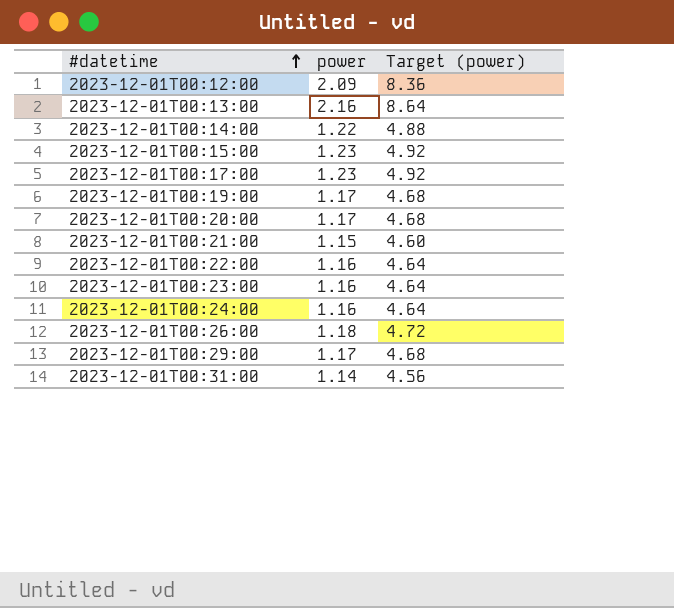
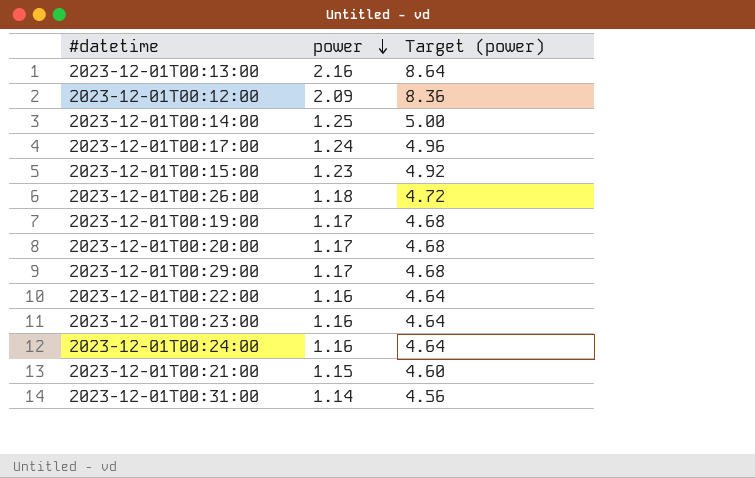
row order: #datetime ascending -> power descending
2023-12-01T00:14:00 | power: 1.22 -> 1.25
2023-12-01T00:14:00 | Target (power): 4.88 -> 5.00
2023-12-01T00:17:00 | power: 1.23 -> 1.24
2023-12-01T00:17:00 | Target (power): 4.92 -> 4.96

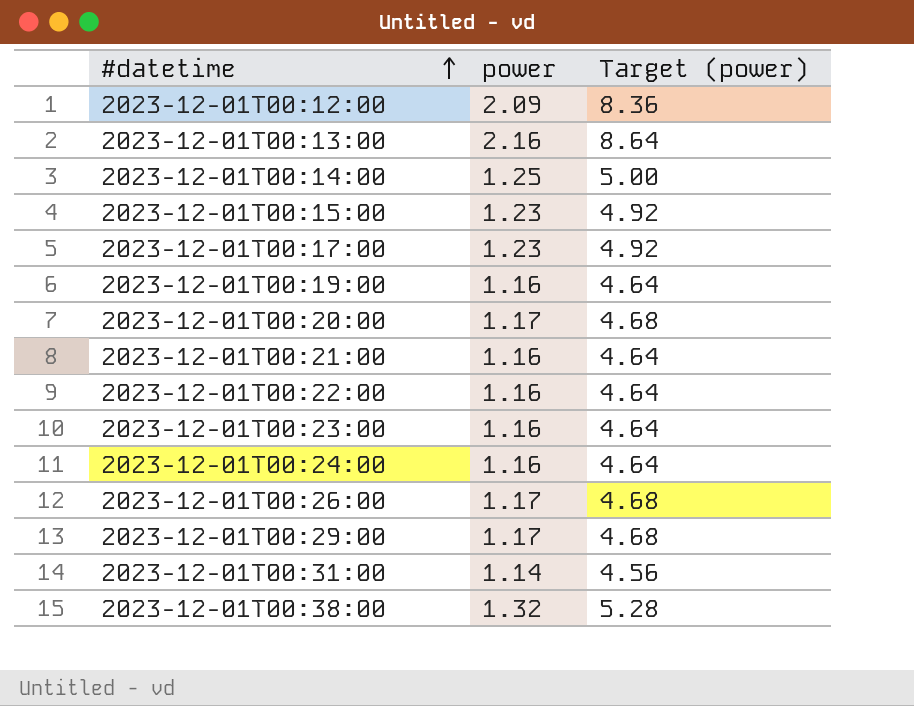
row order: power descending -> #datetime ascending
2023-12-01T00:17:00 | power: 1.24 -> 1.23
2023-12-01T00:17:00 | Target (power): 4.96 -> 4.92
2023-12-01T00:19:00 | power: 1.17 -> 1.16
2023-12-01T00:19:00 | Target (power): 4.68 -> 4.64
2023-12-01T00:21:00 | power: 1.15 -> 1.16
2023-12-01T00:21:00 | Target (power): 4.60 -> 4.64
2023-12-01T00:26:00 | power: 1.18 -> 1.17
2023-12-01T00:26:00 | Target (power): 4.72 -> 4.68
row 2023-12-01T00:38:00: none -> 1.32 | 5.28

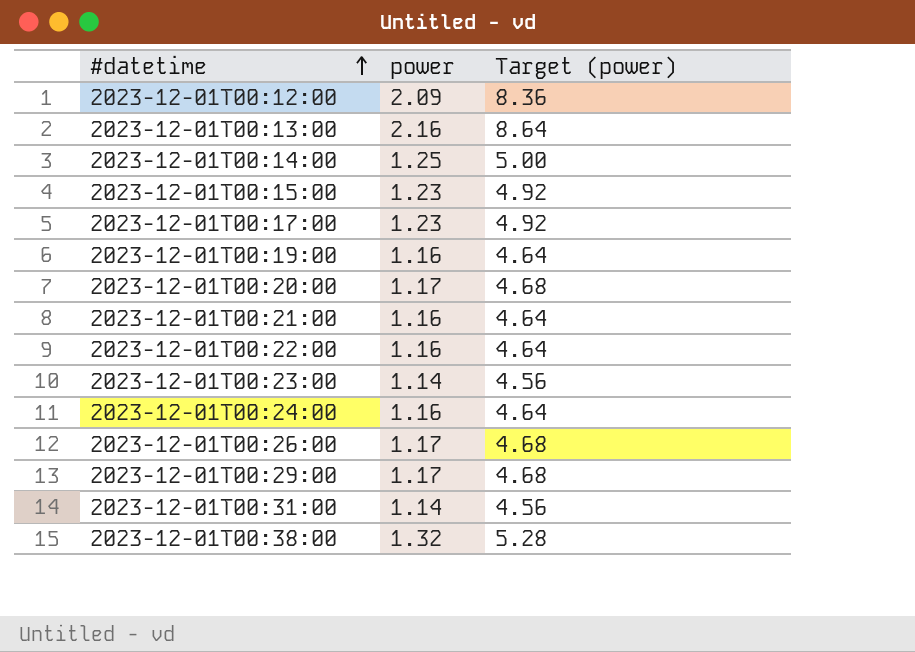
2023-12-01T00:23:00 | power: 1.16 -> 1.14
2023-12-01T00:23:00 | Target (power): 4.64 -> 4.56

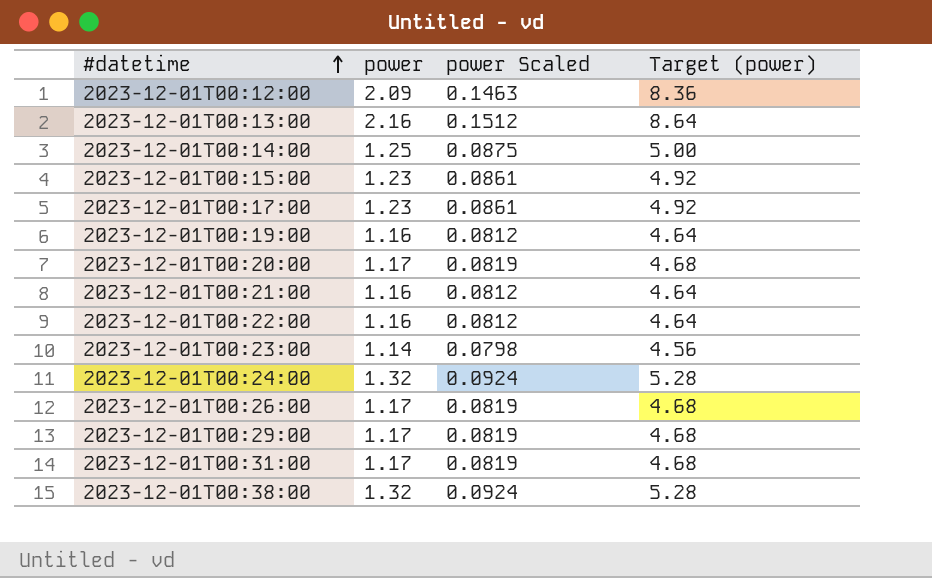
column power Scaled | formula: none -> [power] * 0.07
2023-12-01T00:24:00 | power: 1.16 -> 1.32
2023-12-01T00:24:00 | Target (power): 4.64 -> 5.28
2023-12-01T00:31:00 | power: 1.14 -> 1.17
2023-12-01T00:31:00 | Target (power): 4.56 -> 4.68

